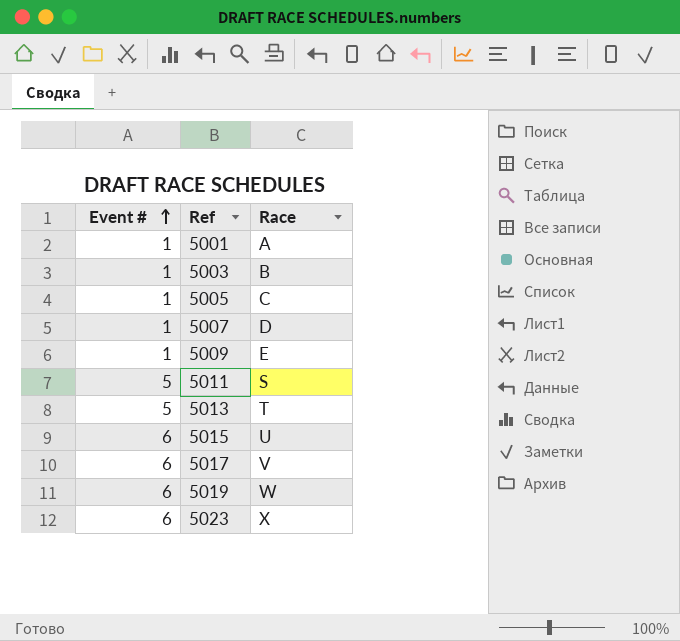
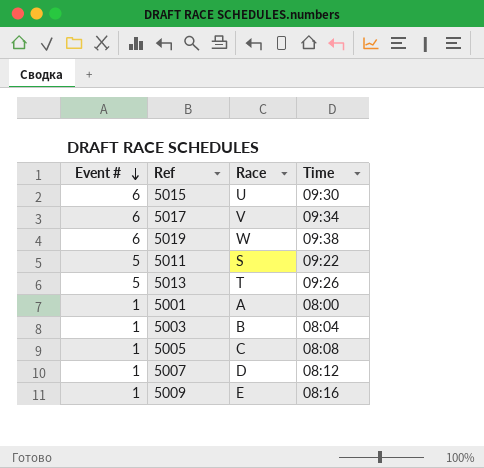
row order: Event # ascending -> Event # descending
column Time | position: none -> 4
row 5023: 6 | X -> none

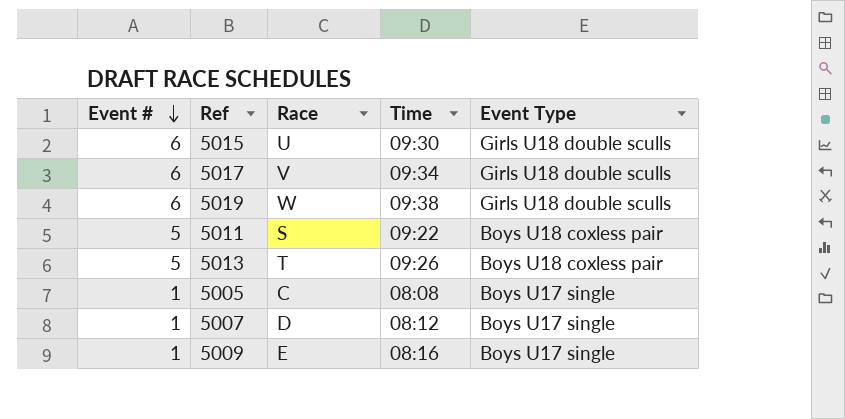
column Event Type | position: none -> 5
row 5001: 1 | A | 08:00 -> none
row 5003: 1 | B | 08:04 -> none

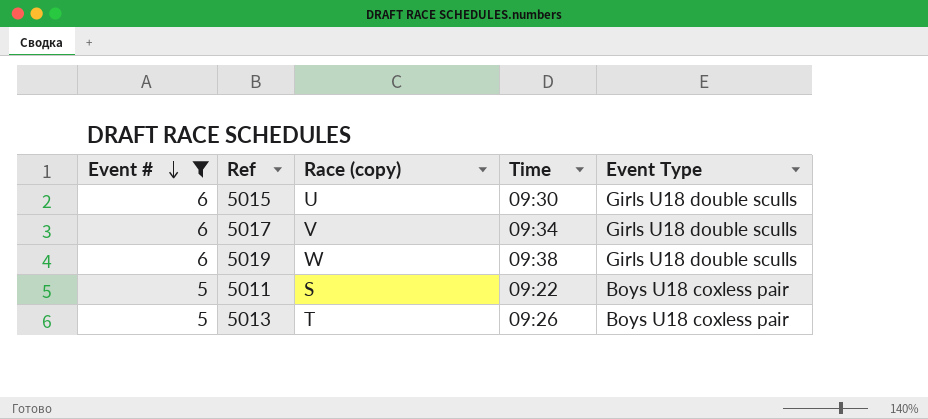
filter: none -> Event # != 1
column name: Race -> Race (copy)

